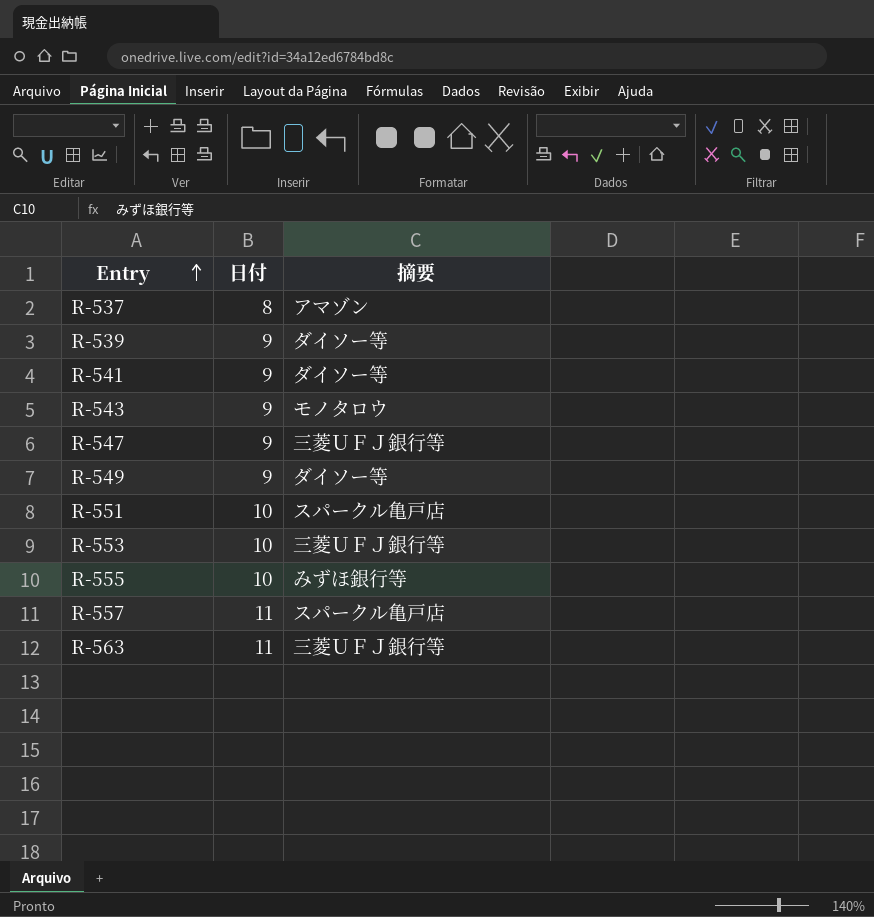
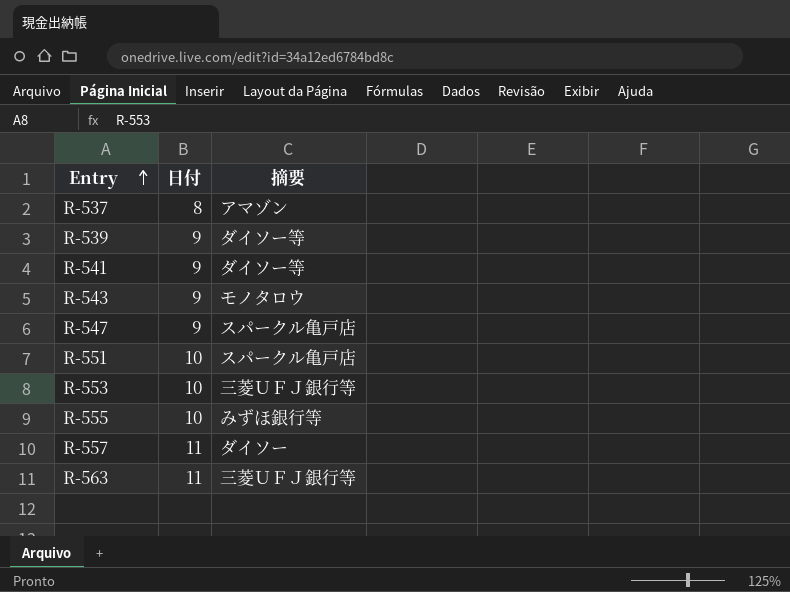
row R-549: 9 | ダイソー等 -> none
R-547 | 摘要: 三菱ＵＦＪ銀行等 -> スパークル亀戸店
R-557 | 摘要: スパークル亀戸店 -> ダイソー

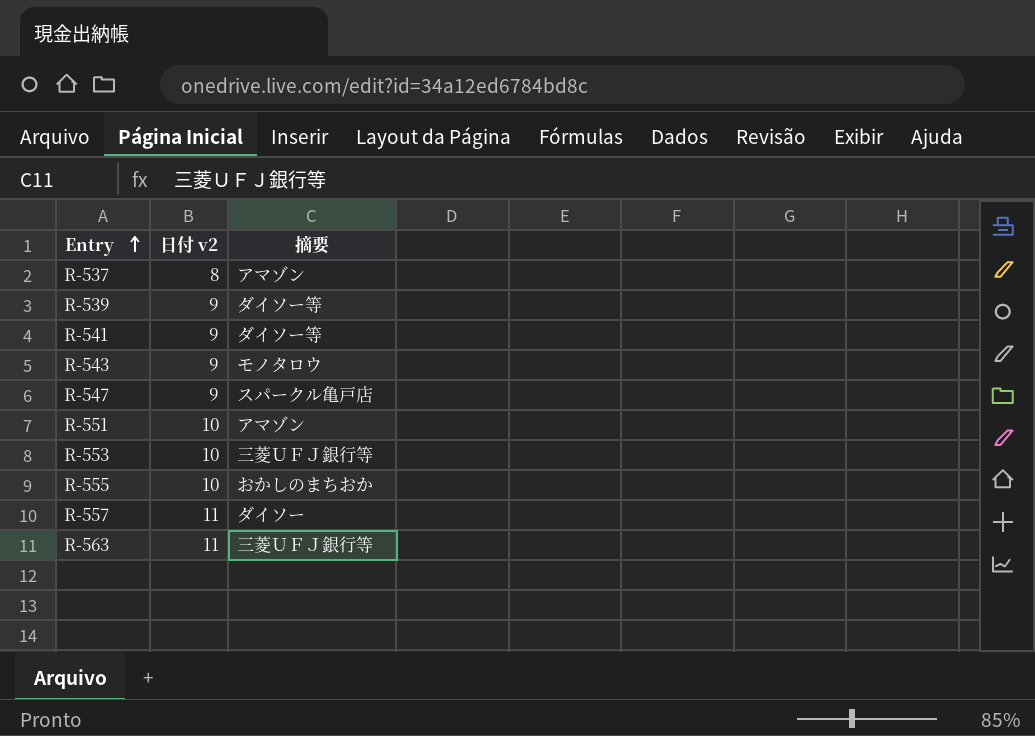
column name: 日付 -> 日付 v2
R-551 | 摘要: スパークル亀戸店 -> アマゾン
R-555 | 摘要: みずほ銀行等 -> おかしのまちおか

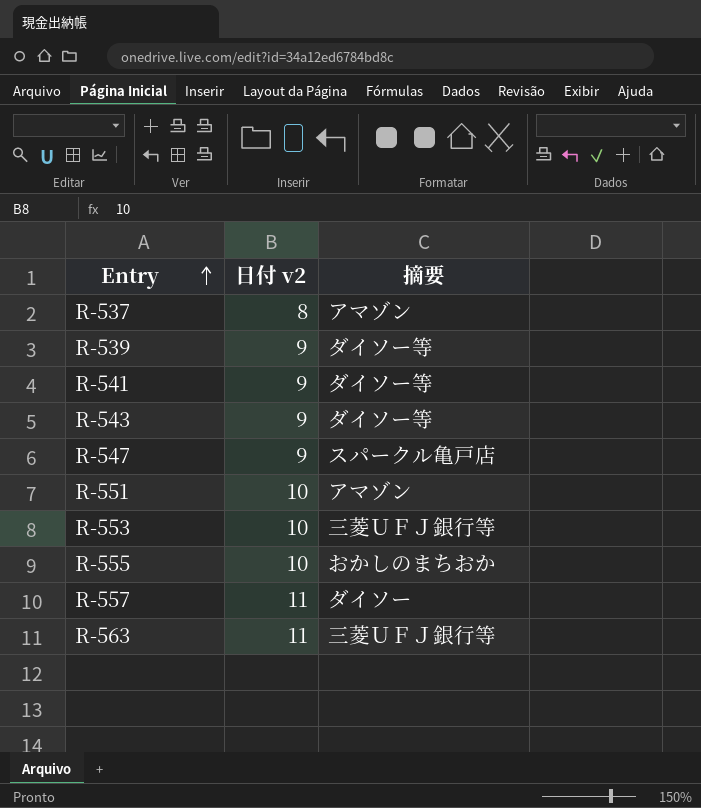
R-543 | 摘要: モノタロウ -> ダイソー等

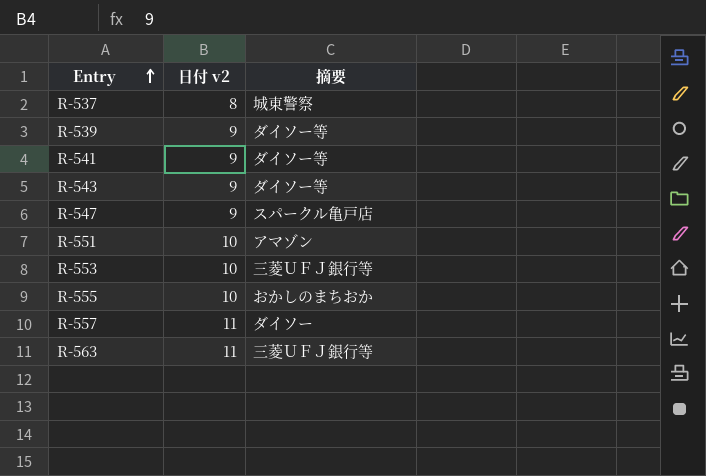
R-537 | 摘要: アマゾン -> 城東警察

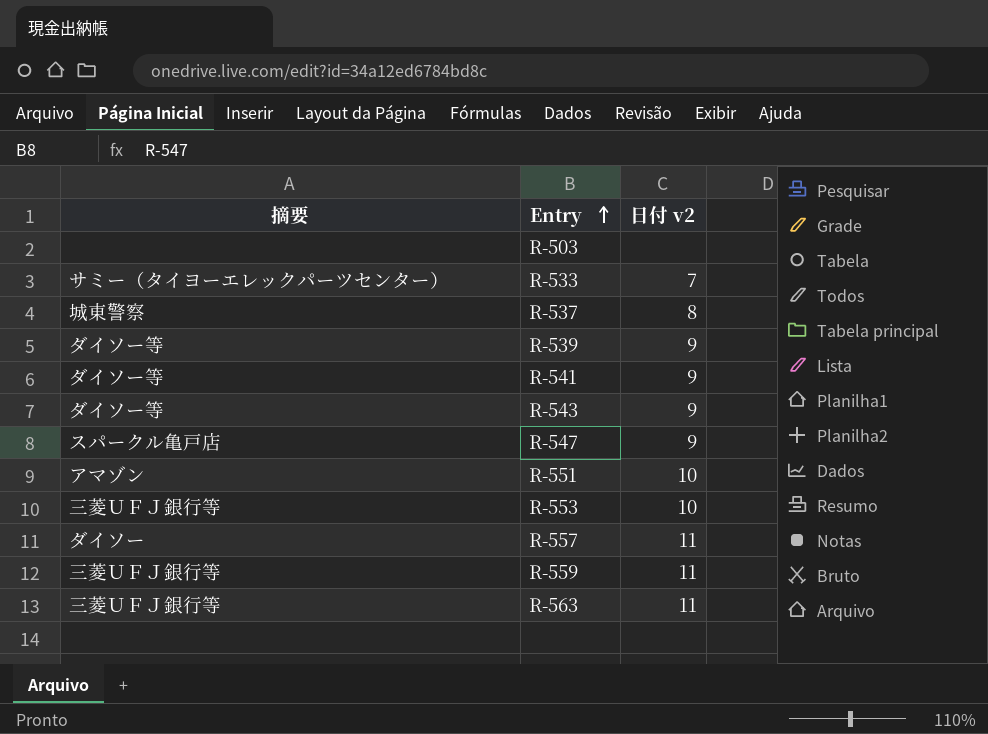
column 摘要 | position: 3 -> 1
row R-555: 10 | おかしのまちおか -> none
row R-503: none -> none | none
row R-533: none -> サミー（タイヨーエレックパーツセンター） | 7
row R-559: none -> 三菱ＵＦＪ銀行等 | 11

